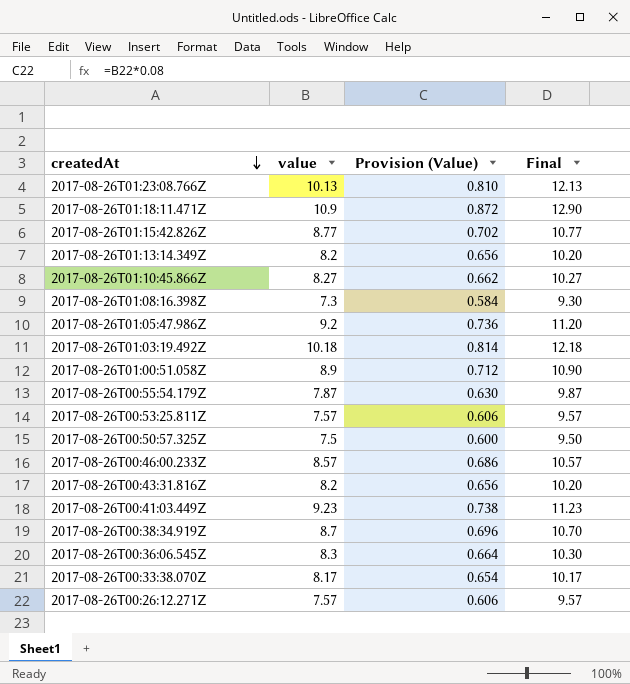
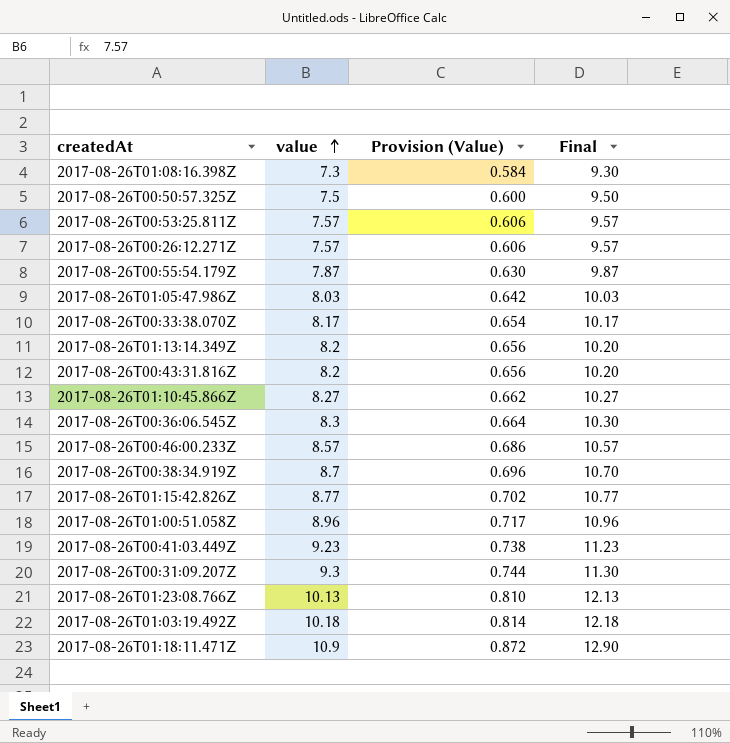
row order: createdAt descending -> value ascending
2017-08-26T01:05:47.986Z | value: 9.2 -> 8.03
2017-08-26T01:05:47.986Z | Provision (Value): 0.736 -> 0.642
2017-08-26T01:05:47.986Z | Final: 11.20 -> 10.03
2017-08-26T01:00:51.058Z | value: 8.9 -> 8.96
2017-08-26T01:00:51.058Z | Provision (Value): 0.712 -> 0.717
2017-08-26T01:00:51.058Z | Final: 10.90 -> 10.96
row 2017-08-26T00:31:09.207Z: none -> 9.3 | 0.744 | 11.30

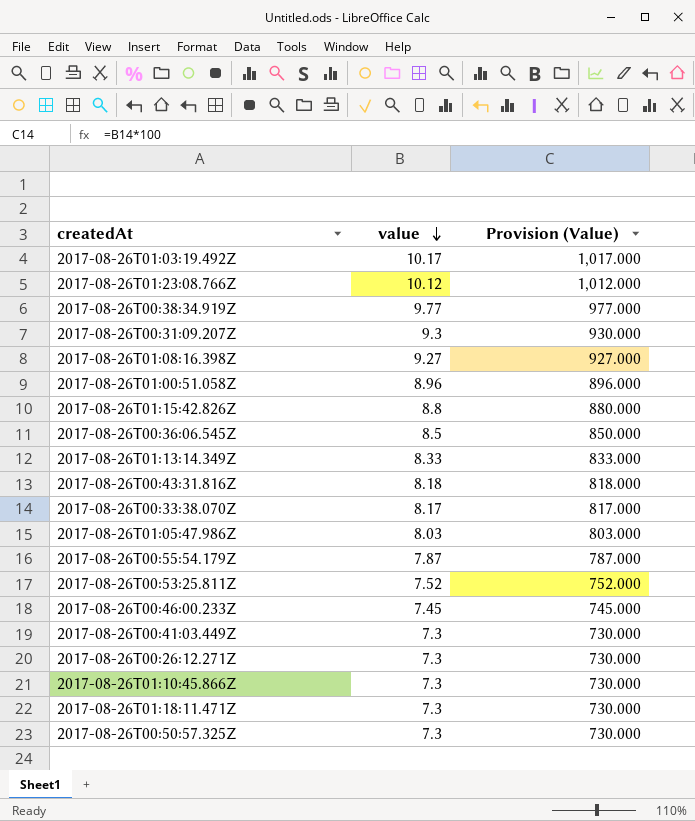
row order: value ascending -> value descending
column Final | formula: [value] + 2 -> none
column Provision (Value) | formula: [value] * 0.08 -> [value] * 100
2017-08-26T01:03:19.492Z | value: 10.18 -> 10.17
2017-08-26T01:23:08.766Z | value: 10.13 -> 10.12
2017-08-26T00:38:34.919Z | value: 8.7 -> 9.77
2017-08-26T01:08:16.398Z | value: 7.3 -> 9.27
2017-08-26T01:15:42.826Z | value: 8.77 -> 8.8
2017-08-26T00:36:06.545Z | value: 8.3 -> 8.5
2017-08-26T01:13:14.349Z | value: 8.2 -> 8.33
2017-08-26T00:43:31.816Z | value: 8.2 -> 8.18
2017-08-26T00:53:25.811Z | value: 7.57 -> 7.52
2017-08-26T00:46:00.233Z | value: 8.57 -> 7.45
2017-08-26T00:41:03.449Z | value: 9.23 -> 7.3
2017-08-26T00:26:12.271Z | value: 7.57 -> 7.3
2017-08-26T01:10:45.866Z | value: 8.27 -> 7.3
2017-08-26T01:18:11.471Z | value: 10.9 -> 7.3
2017-08-26T00:50:57.325Z | value: 7.5 -> 7.3

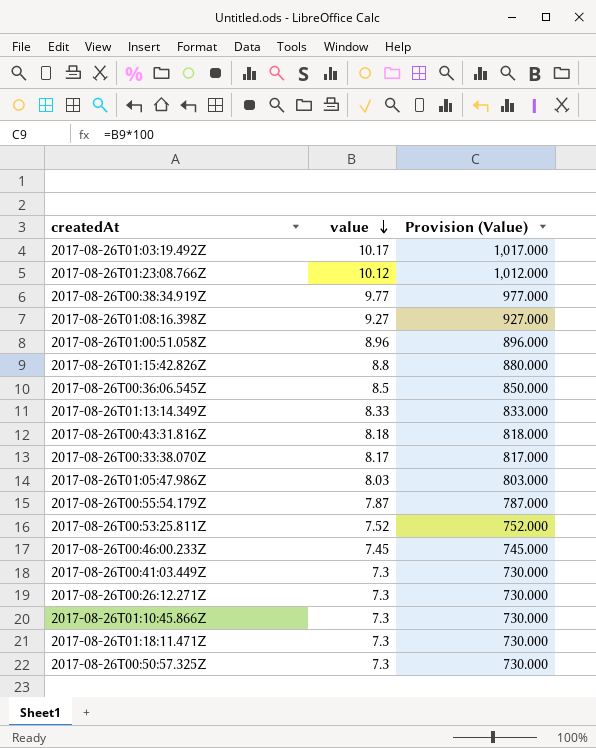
row 2017-08-26T00:31:09.207Z: 9.3 | 930.000 -> none

